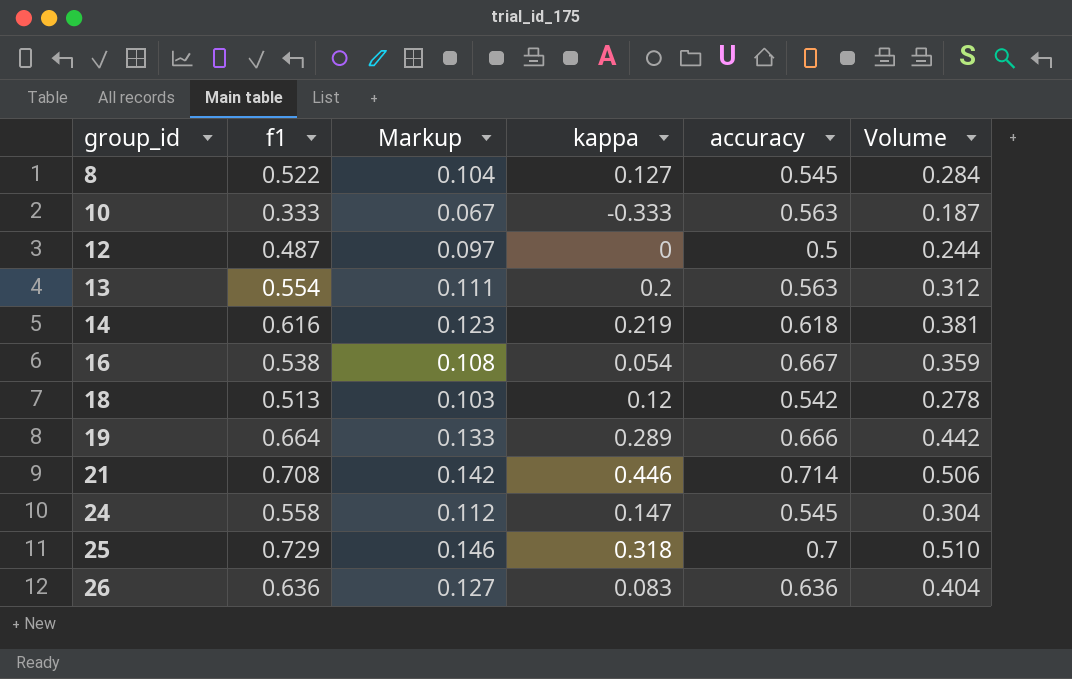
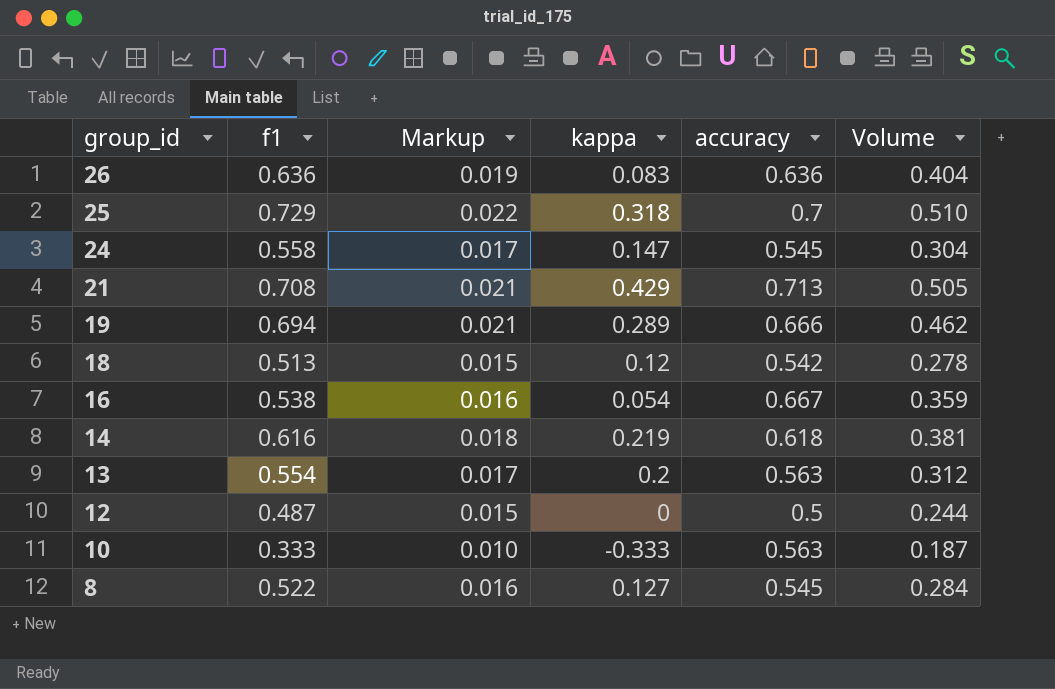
row order: group_id ascending -> group_id descending
column Markup | formula: [f1] * 0.2 -> [f1] * 0.03
21 | kappa: 0.446 -> 0.429
21 | accuracy: 0.714 -> 0.713
21 | Volume: 0.506 -> 0.505
19 | f1: 0.664 -> 0.694
19 | Volume: 0.442 -> 0.462

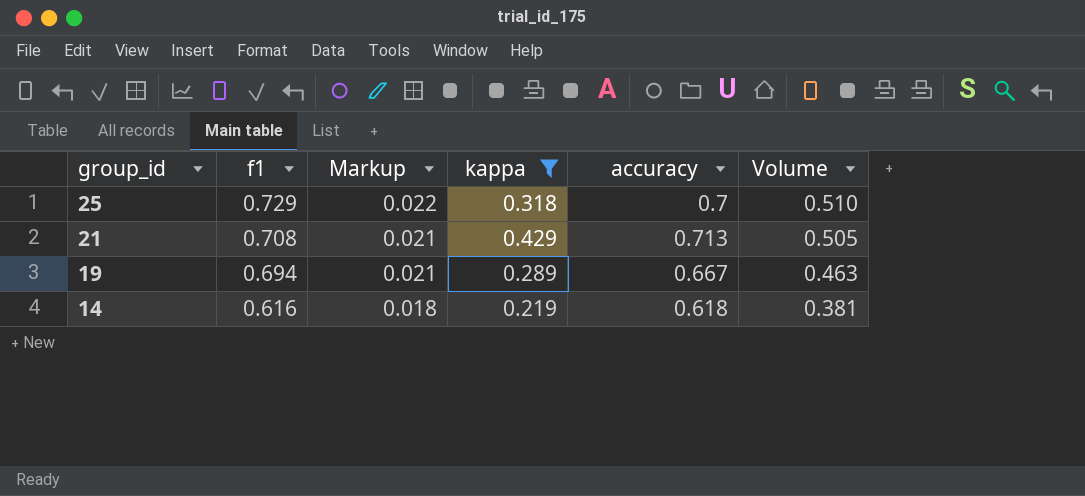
filter: none -> kappa >= 0.219
19 | accuracy: 0.666 -> 0.667
19 | Volume: 0.462 -> 0.463

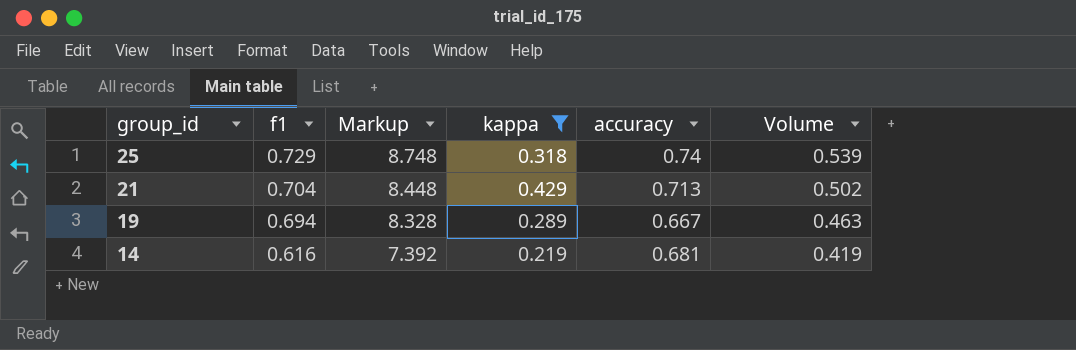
column Markup | formula: [f1] * 0.03 -> [f1] * 12
25 | accuracy: 0.7 -> 0.74
25 | Volume: 0.510 -> 0.539
21 | f1: 0.708 -> 0.704
21 | Volume: 0.505 -> 0.502
14 | accuracy: 0.618 -> 0.681
14 | Volume: 0.381 -> 0.419

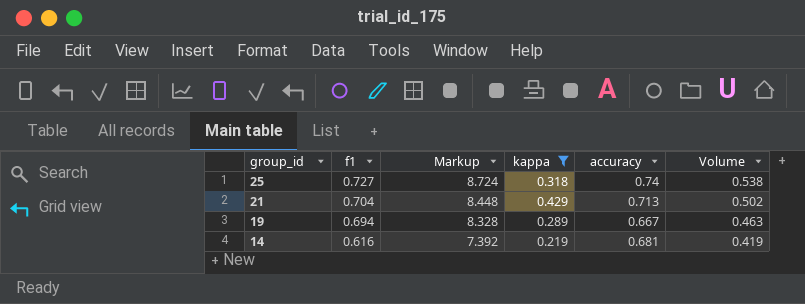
25 | f1: 0.729 -> 0.727
25 | Markup: 8.748 -> 8.724
25 | Volume: 0.539 -> 0.538

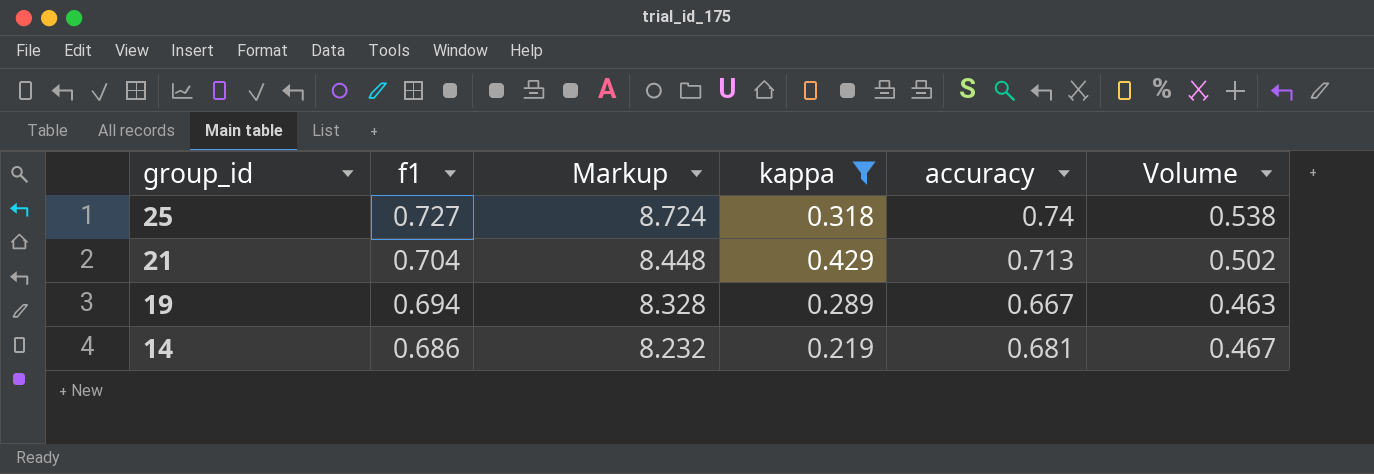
14 | f1: 0.616 -> 0.686
14 | Markup: 7.392 -> 8.232
14 | Volume: 0.419 -> 0.467

